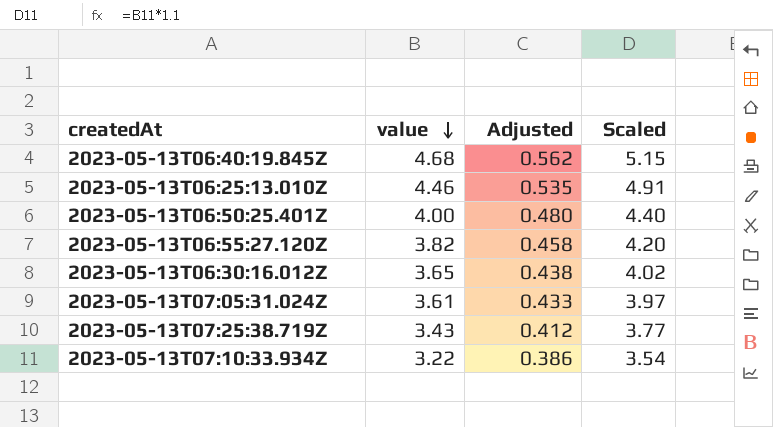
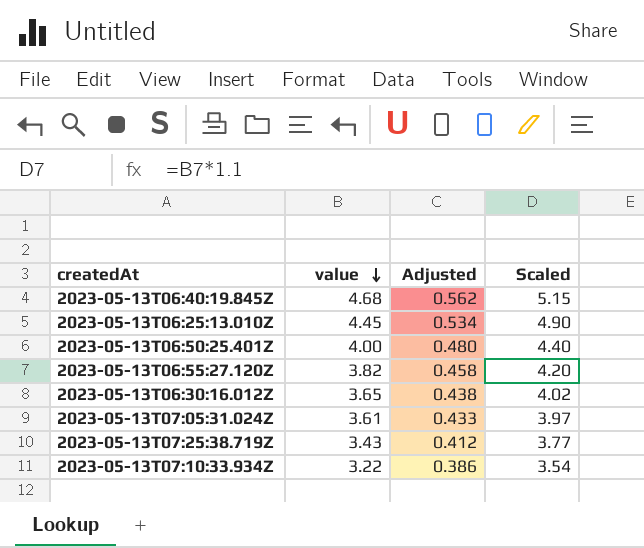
2023-05-13T06:25:13.010Z | value: 4.46 -> 4.45
2023-05-13T06:25:13.010Z | Adjusted: 0.535 -> 0.534
2023-05-13T06:25:13.010Z | Scaled: 4.91 -> 4.90

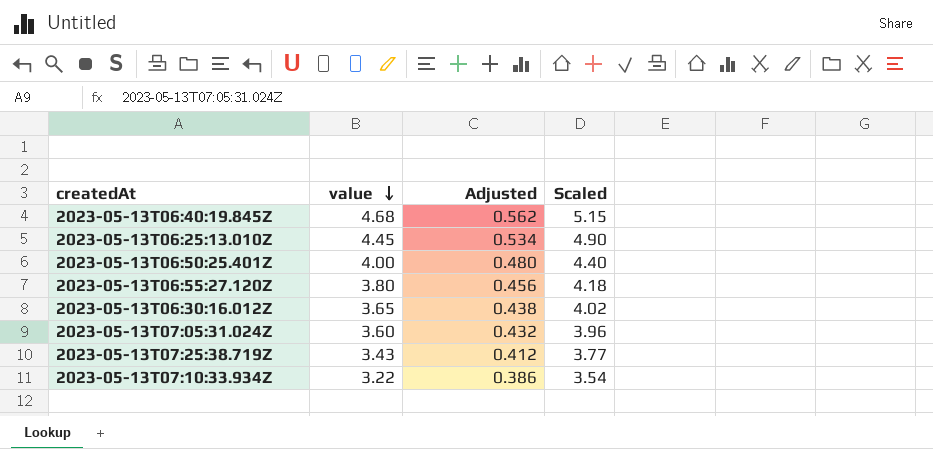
2023-05-13T06:55:27.120Z | value: 3.82 -> 3.80
2023-05-13T06:55:27.120Z | Adjusted: 0.458 -> 0.456
2023-05-13T06:55:27.120Z | Scaled: 4.20 -> 4.18
2023-05-13T07:05:31.024Z | value: 3.61 -> 3.60
2023-05-13T07:05:31.024Z | Adjusted: 0.433 -> 0.432
2023-05-13T07:05:31.024Z | Scaled: 3.97 -> 3.96

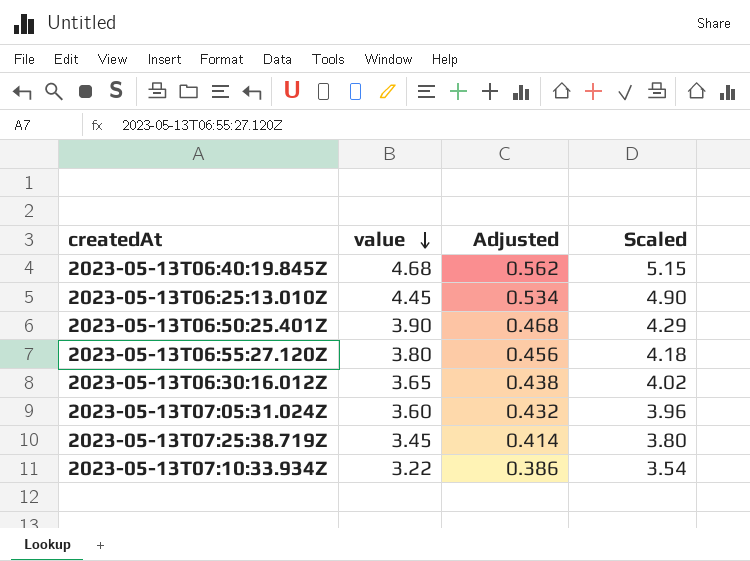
2023-05-13T06:50:25.401Z | value: 4.00 -> 3.90
2023-05-13T06:50:25.401Z | Adjusted: 0.480 -> 0.468
2023-05-13T06:50:25.401Z | Scaled: 4.40 -> 4.29
2023-05-13T07:25:38.719Z | value: 3.43 -> 3.45
2023-05-13T07:25:38.719Z | Adjusted: 0.412 -> 0.414
2023-05-13T07:25:38.719Z | Scaled: 3.77 -> 3.80

